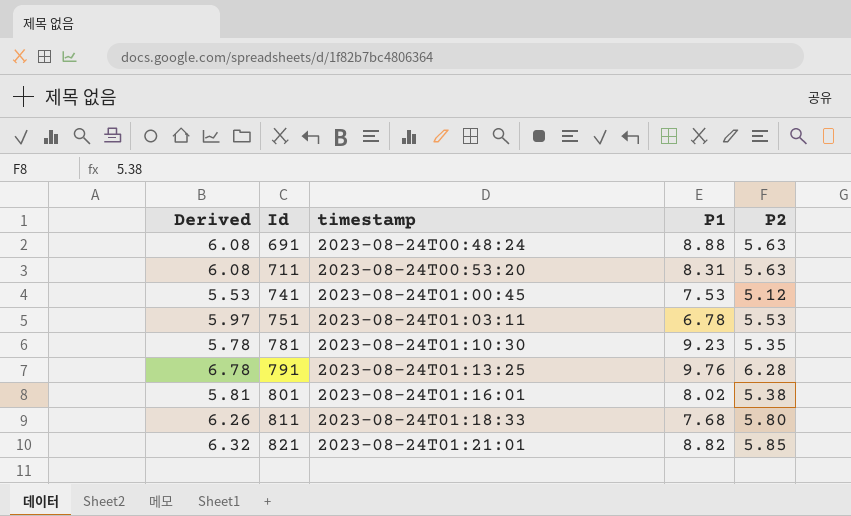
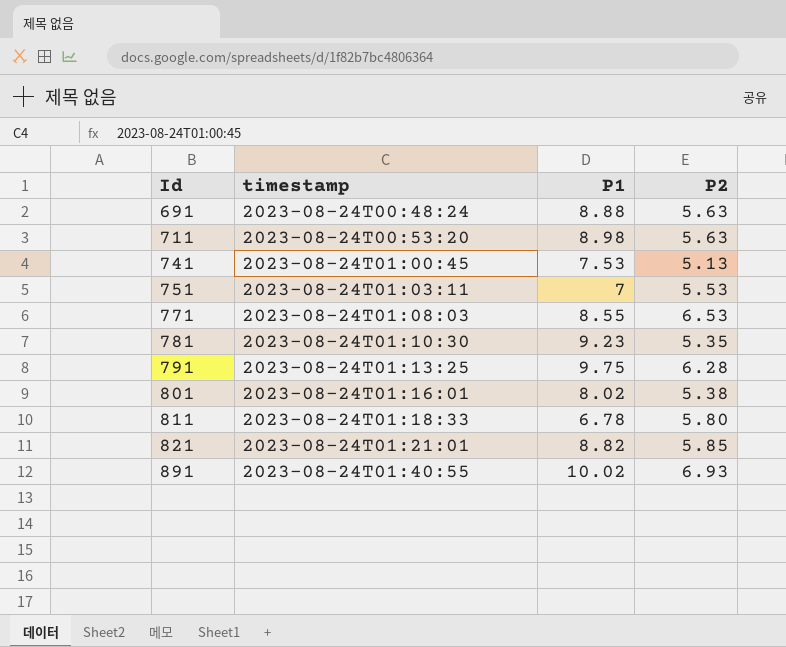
column Derived | formula: [P2] * 1.08 -> none
711 | P1: 8.31 -> 8.98
741 | P2: 5.12 -> 5.13
751 | P1: 6.78 -> 7
row 771: none -> 2023-08-24T01:08:03 | 8.55 | 6.53
791 | P1: 9.76 -> 9.75
811 | P1: 7.68 -> 6.78
row 891: none -> 2023-08-24T01:40:55 | 10.02 | 6.93

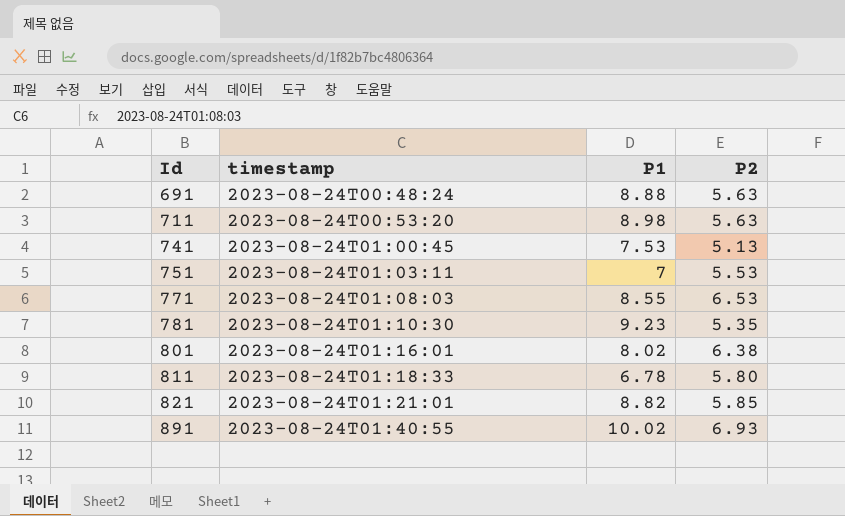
row 791: 2023-08-24T01:13:25 | 9.75 | 6.28 -> none
801 | P2: 5.38 -> 6.38

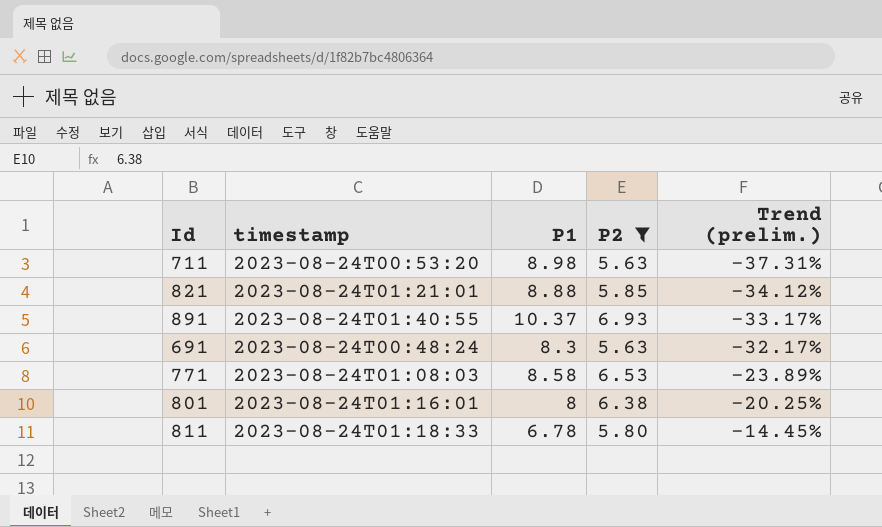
filter: none -> P2 >= 5.63
row order: Id ascending -> Trend (prelim.) ascending
column Trend (prelim.) | formula: none -> ([P2] - [P1]) / [P1]
821 | P1: 8.82 -> 8.88
891 | P1: 10.02 -> 10.37
691 | P1: 8.88 -> 8.3
771 | P1: 8.55 -> 8.58
801 | P1: 8.02 -> 8

